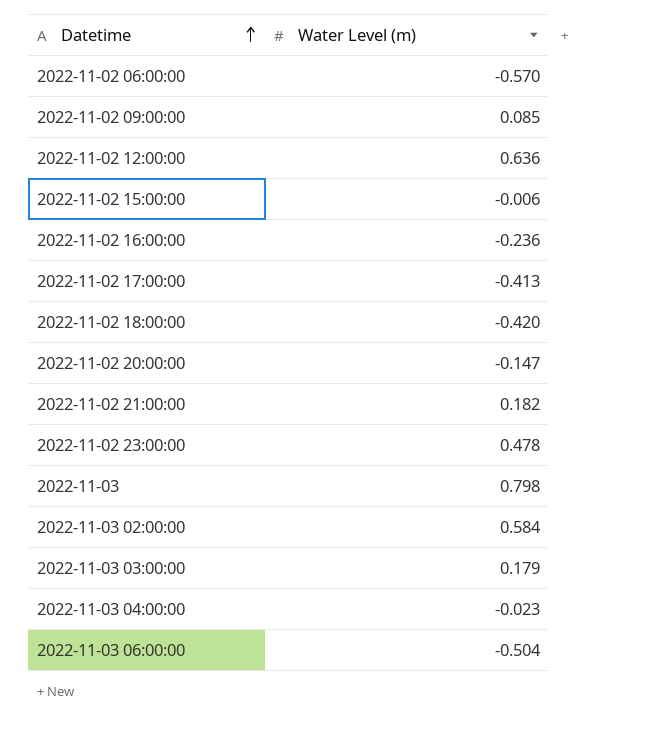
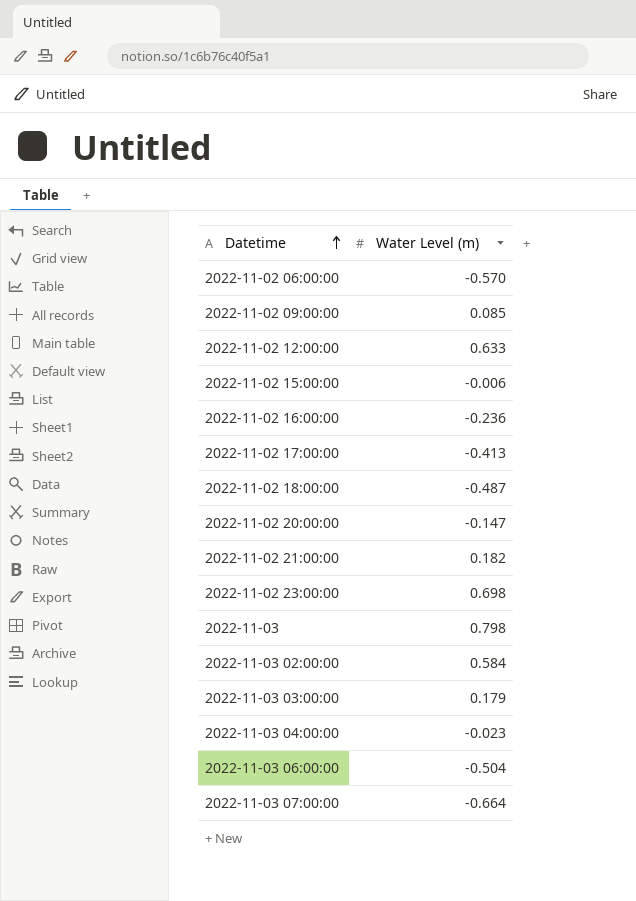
2022-11-02 12:00:00 | Water Level (m): 0.636 -> 0.633
2022-11-02 18:00:00 | Water Level (m): -0.420 -> -0.487
2022-11-02 23:00:00 | Water Level (m): 0.478 -> 0.698
row 2022-11-03 07:00:00: none -> -0.664

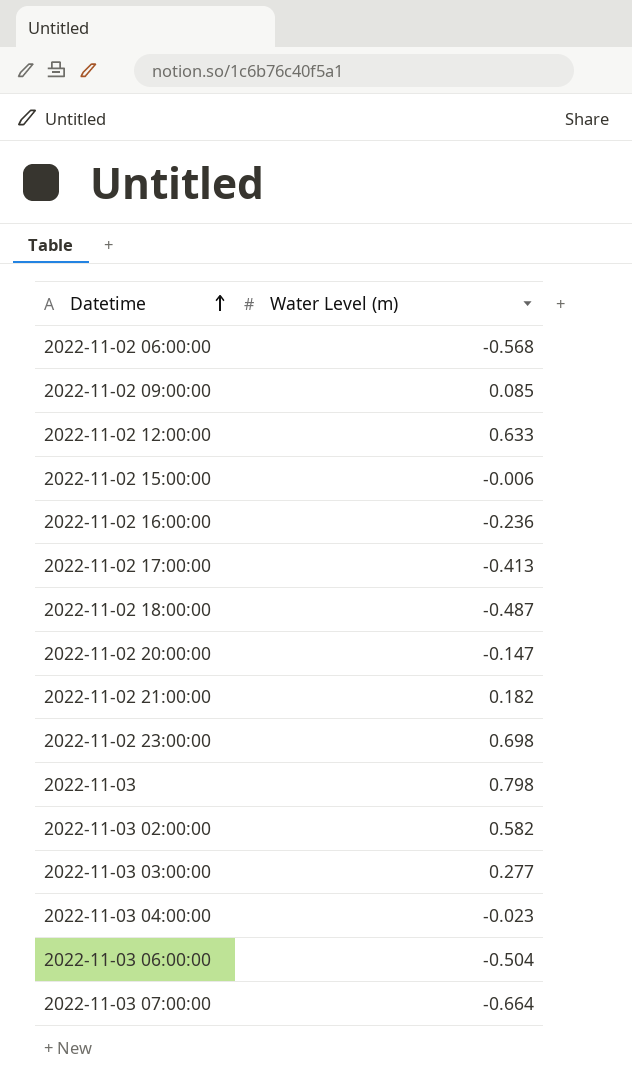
2022-11-02 06:00:00 | Water Level (m): -0.570 -> -0.568
2022-11-03 02:00:00 | Water Level (m): 0.584 -> 0.582
2022-11-03 03:00:00 | Water Level (m): 0.179 -> 0.277

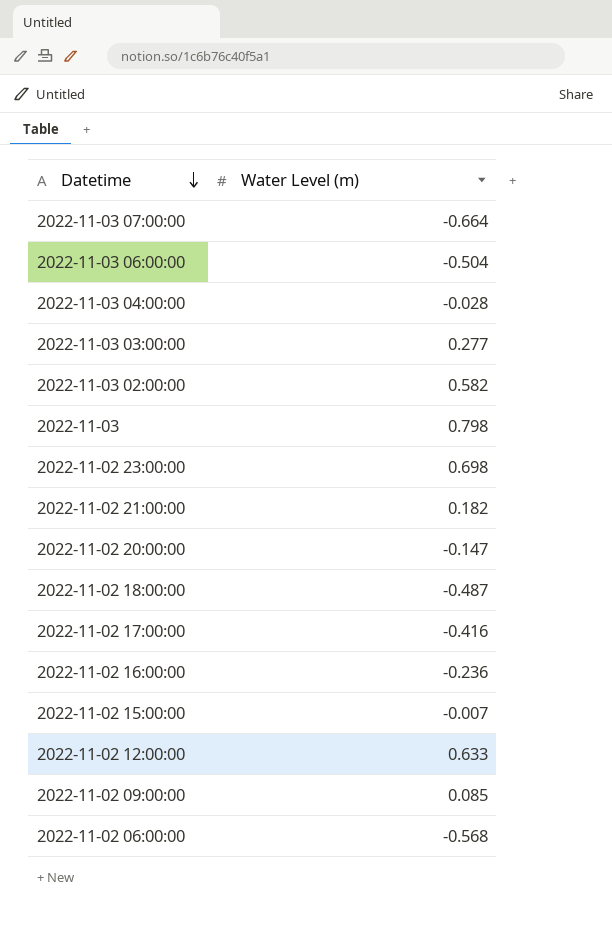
row order: Datetime ascending -> Datetime descending
2022-11-03 04:00:00 | Water Level (m): -0.023 -> -0.028
2022-11-02 17:00:00 | Water Level (m): -0.413 -> -0.416
2022-11-02 15:00:00 | Water Level (m): -0.006 -> -0.007

